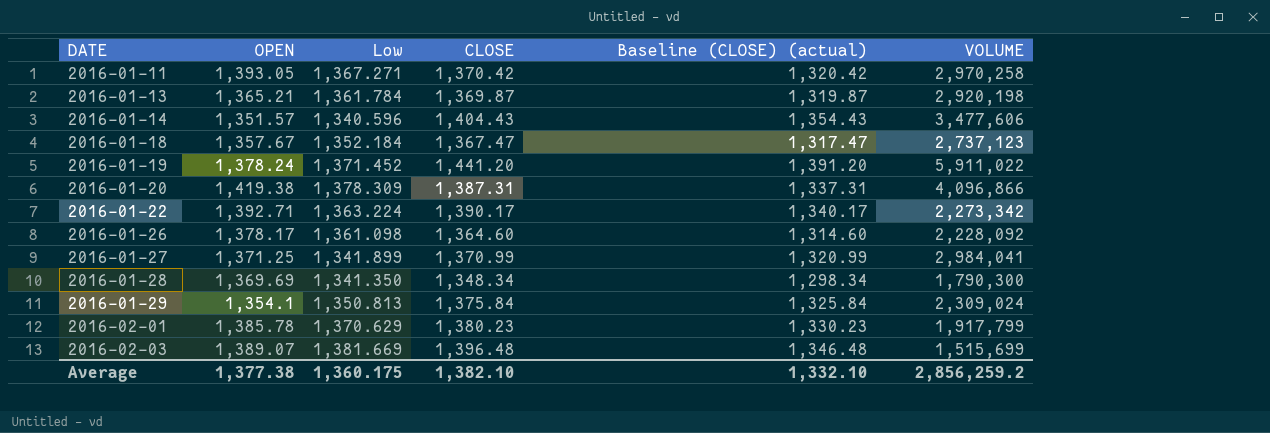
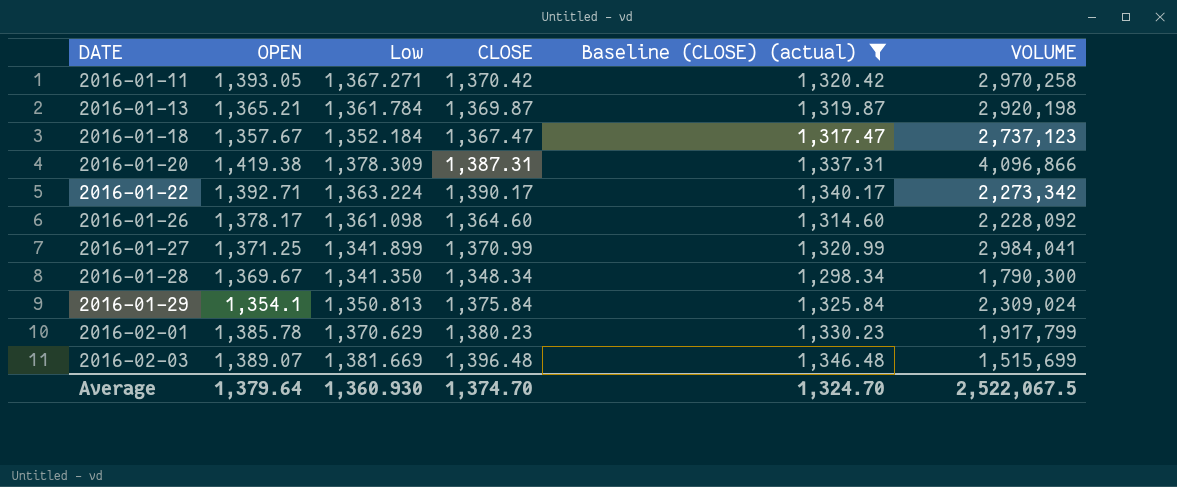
filter: none -> Baseline (CLOSE) (actual) <= 1,346.48
2016-01-28 | OPEN: 1,369.69 -> 1,369.67
Average | OPEN: 1,377.38 -> 1,379.64
Average | Low: 1,360.175 -> 1,360.930
Average | CLOSE: 1,382.10 -> 1,374.70
Average | Baseline (CLOSE) (actual): 1,332.10 -> 1,324.70
Average | VOLUME: 2,856,259.2 -> 2,522,067.5

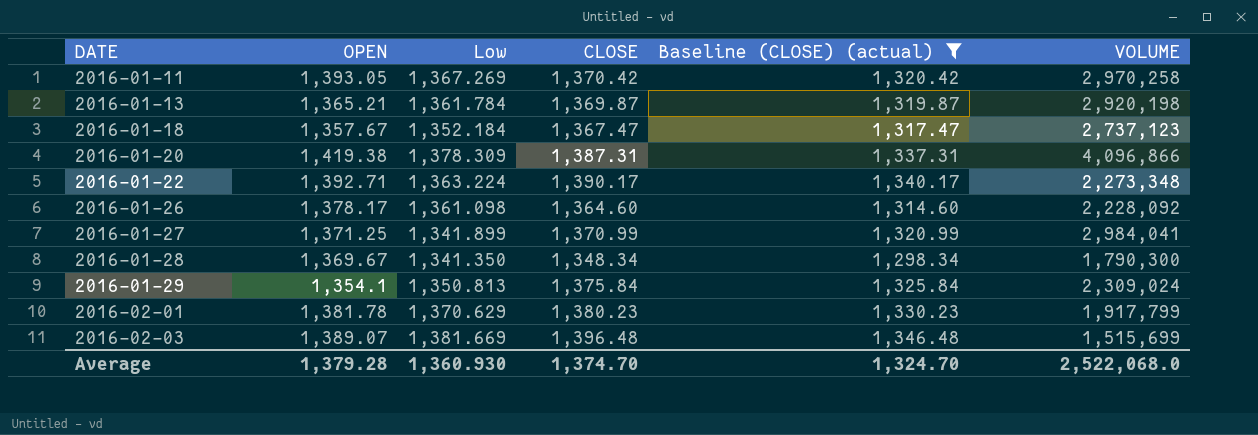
2016-01-11 | Low: 1,367.271 -> 1,367.269
2016-01-22 | VOLUME: 2,273,342 -> 2,273,348
2016-02-01 | OPEN: 1,385.78 -> 1,381.78
Average | OPEN: 1,379.64 -> 1,379.28
Average | VOLUME: 2,522,067.5 -> 2,522,068.0

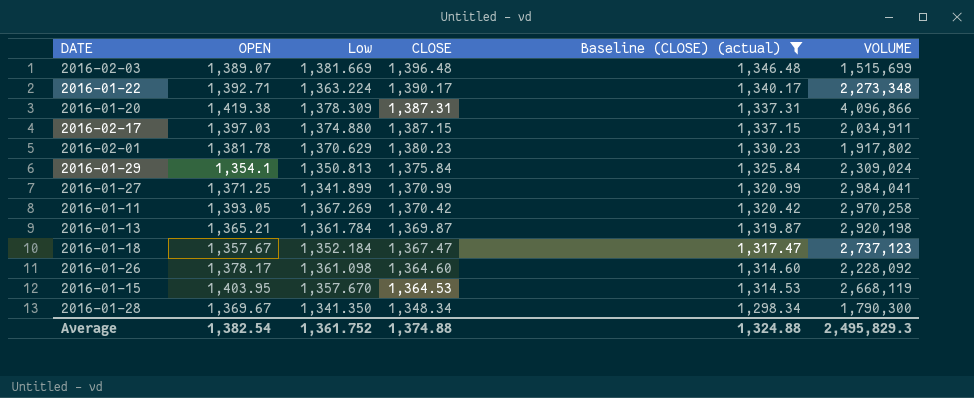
row order: DATE ascending -> CLOSE descending
row 2016-02-17: none -> 1,397.03 | 1,374.880 | 1,387.15 | 1,337.15 | 2,034,911
2016-02-01 | VOLUME: 1,917,799 -> 1,917,802
row 2016-01-15: none -> 1,403.95 | 1,357.670 | 1,364.53 | 1,314.53 | 2,668,119
Average | OPEN: 1,379.28 -> 1,382.54
Average | Low: 1,360.930 -> 1,361.752
Average | CLOSE: 1,374.70 -> 1,374.88
Average | Baseline (CLOSE) (actual): 1,324.70 -> 1,324.88
Average | VOLUME: 2,522,068.0 -> 2,495,829.3

